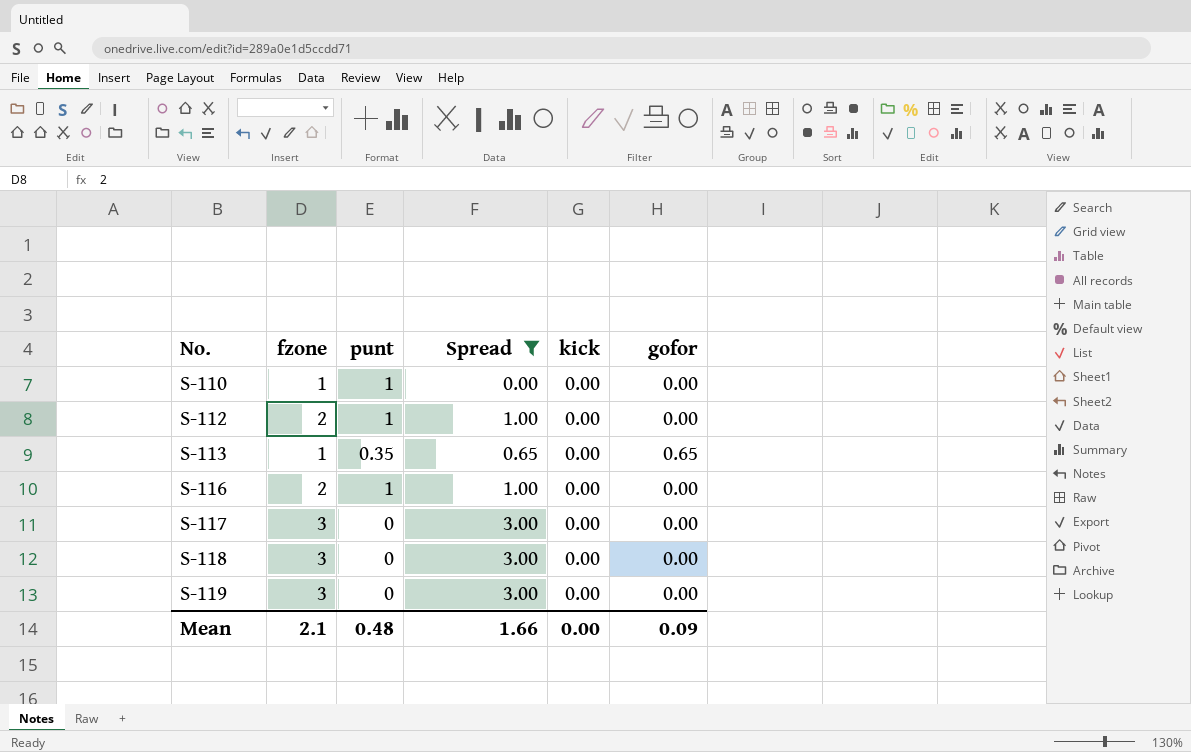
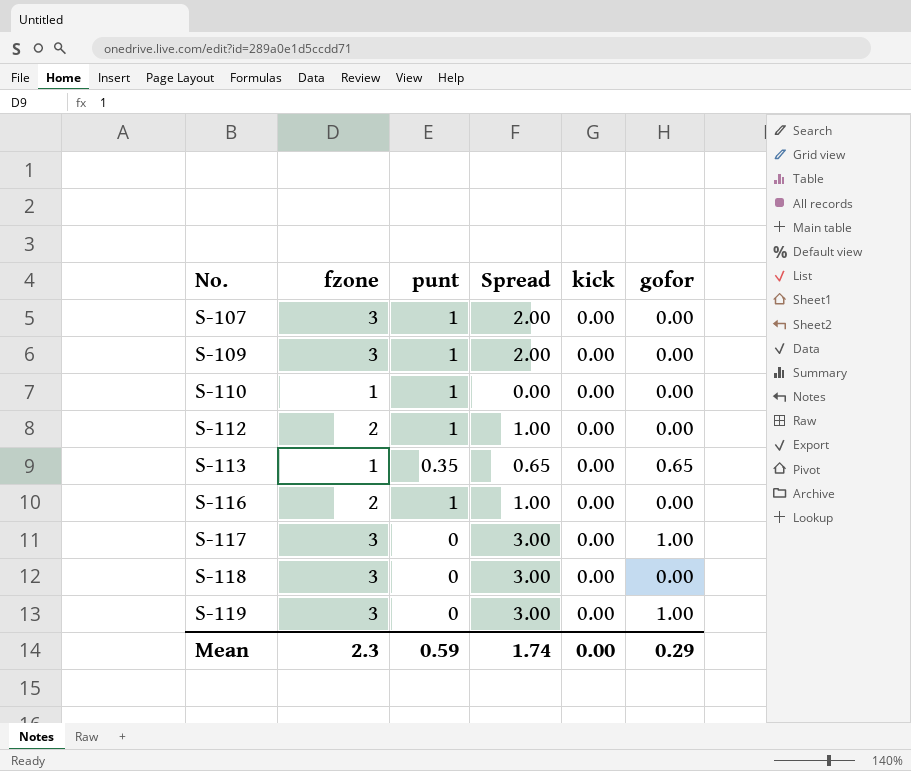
filter: Spread != 2.00 -> none
S-117 | gofor: 0.00 -> 1.00
S-119 | gofor: 0.00 -> 1.00
Mean | fzone: 2.1 -> 2.3
Mean | punt: 0.48 -> 0.59
Mean | Spread: 1.66 -> 1.74
Mean | gofor: 0.09 -> 0.29

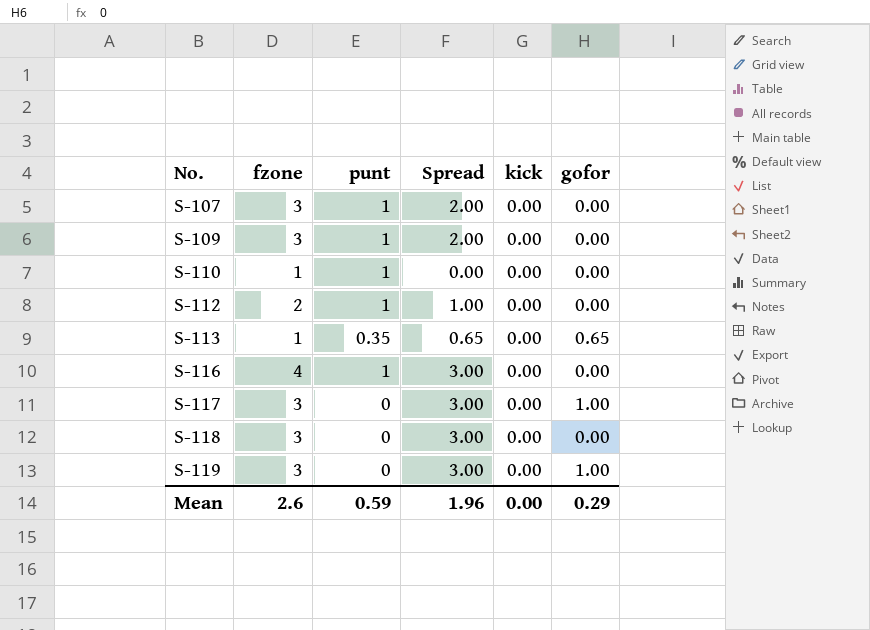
S-116 | fzone: 2 -> 4
S-116 | Spread: 1.00 -> 3.00
Mean | fzone: 2.3 -> 2.6
Mean | Spread: 1.74 -> 1.96

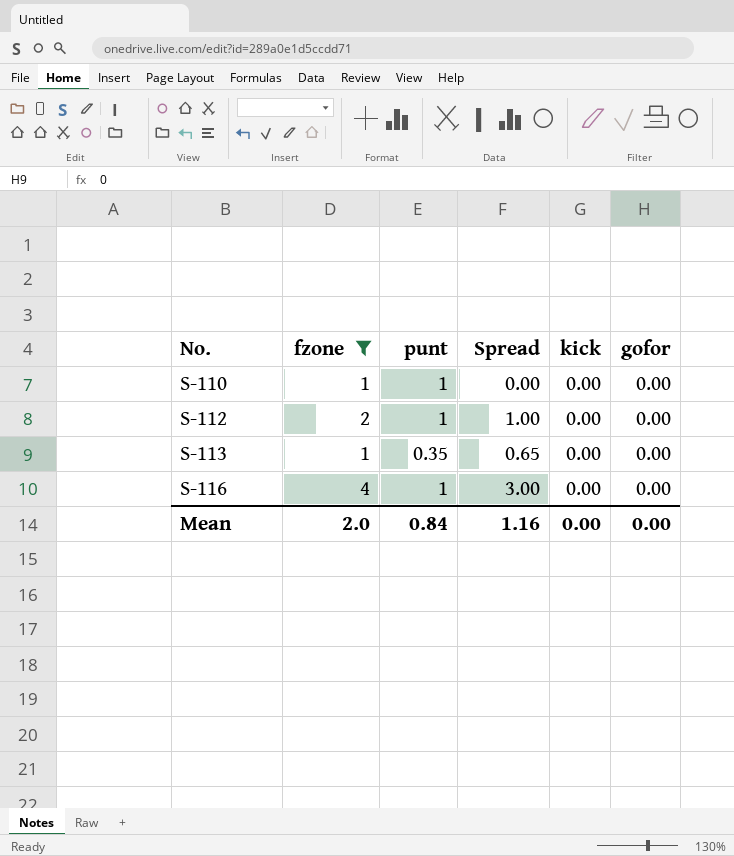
filter: none -> fzone != 3
S-113 | gofor: 0.65 -> 0.00
Mean | fzone: 2.6 -> 2.0
Mean | punt: 0.59 -> 0.84
Mean | Spread: 1.96 -> 1.16
Mean | gofor: 0.29 -> 0.00

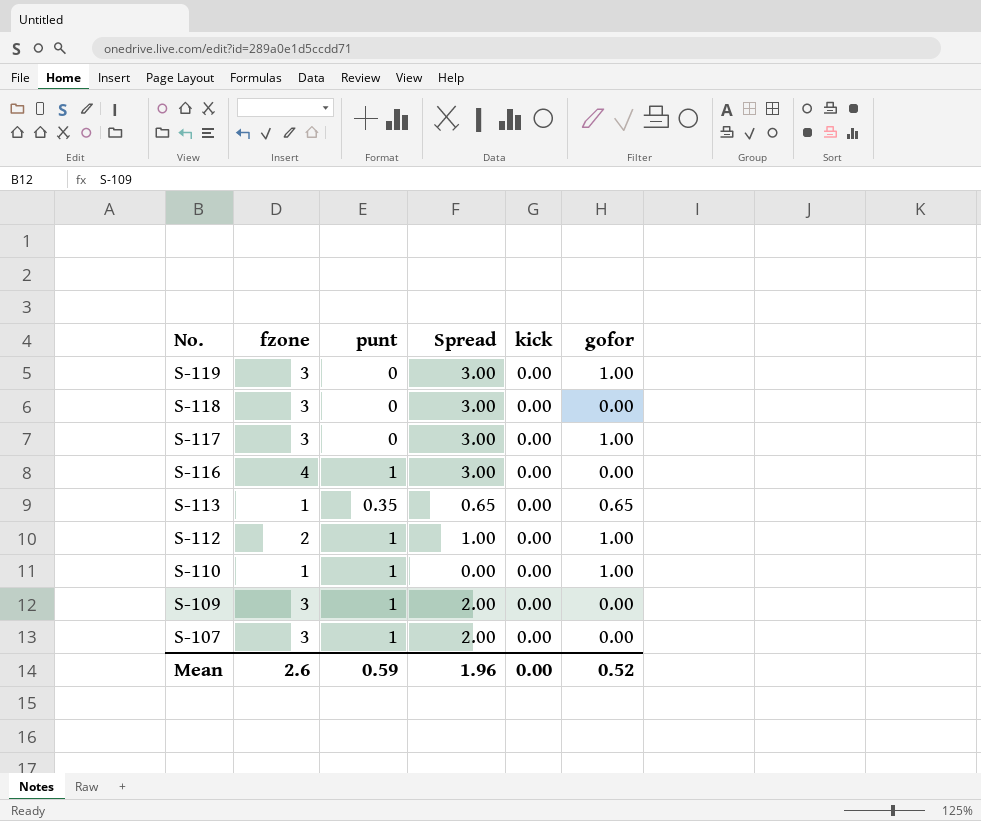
filter: fzone != 3 -> none
row order: No. ascending -> No. descending
S-113 | gofor: 0.00 -> 0.65
S-112 | gofor: 0.00 -> 1.00
S-110 | gofor: 0.00 -> 1.00
Mean | fzone: 2.0 -> 2.6
Mean | punt: 0.84 -> 0.59
Mean | Spread: 1.16 -> 1.96
Mean | gofor: 0.00 -> 0.52

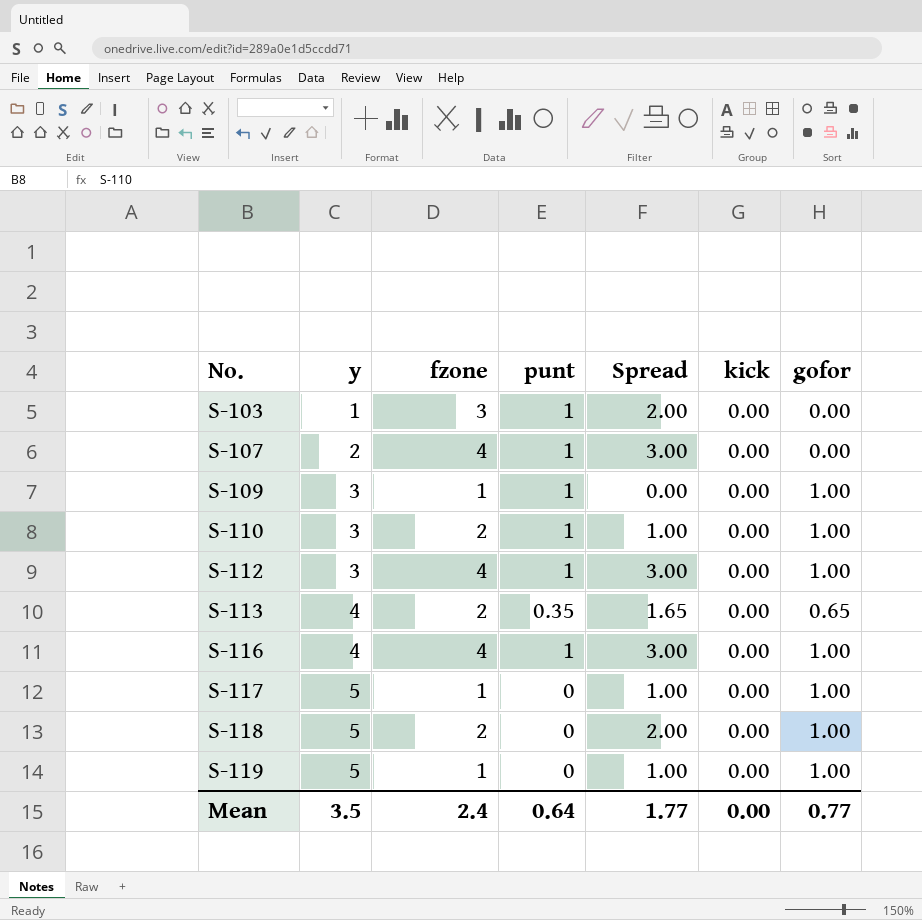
row order: No. descending -> No. ascending
column y | position: none -> 2
row S-103: none -> 1 | 3 | 1 | 2.00 | 0.00 | 0.00
S-107 | fzone: 3 -> 4
S-107 | Spread: 2.00 -> 3.00
S-109 | fzone: 3 -> 1
S-109 | Spread: 2.00 -> 0.00
S-109 | gofor: 0.00 -> 1.00
S-110 | fzone: 1 -> 2
S-110 | Spread: 0.00 -> 1.00
S-112 | fzone: 2 -> 4
S-112 | Spread: 1.00 -> 3.00
S-113 | fzone: 1 -> 2
S-113 | Spread: 0.65 -> 1.65
S-116 | gofor: 0.00 -> 1.00
S-117 | fzone: 3 -> 1
S-117 | Spread: 3.00 -> 1.00
S-118 | fzone: 3 -> 2
S-118 | Spread: 3.00 -> 2.00
S-118 | gofor: 0.00 -> 1.00
S-119 | fzone: 3 -> 1
S-119 | Spread: 3.00 -> 1.00
Mean | fzone: 2.6 -> 2.4
Mean | punt: 0.59 -> 0.64
Mean | Spread: 1.96 -> 1.77
Mean | gofor: 0.52 -> 0.77

